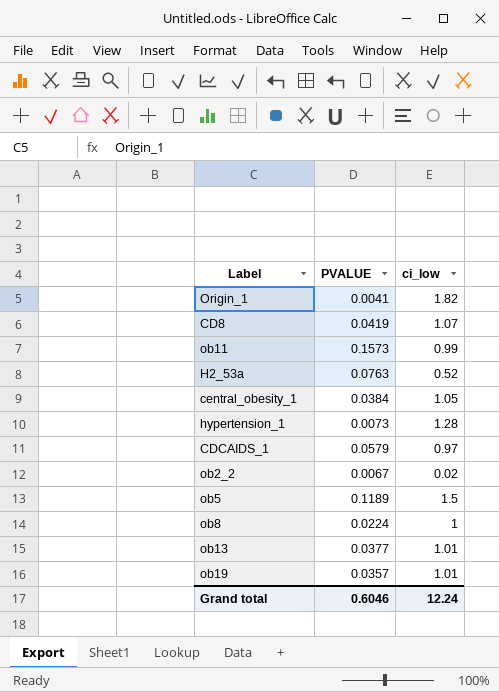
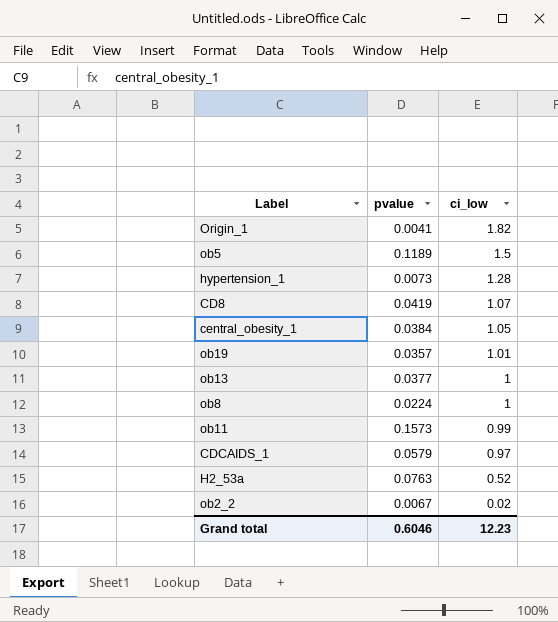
row order: none -> ci_low descending
column name: PVALUE -> pvalue
ob13 | ci_low: 1.01 -> 1
Grand total | ci_low: 12.24 -> 12.23

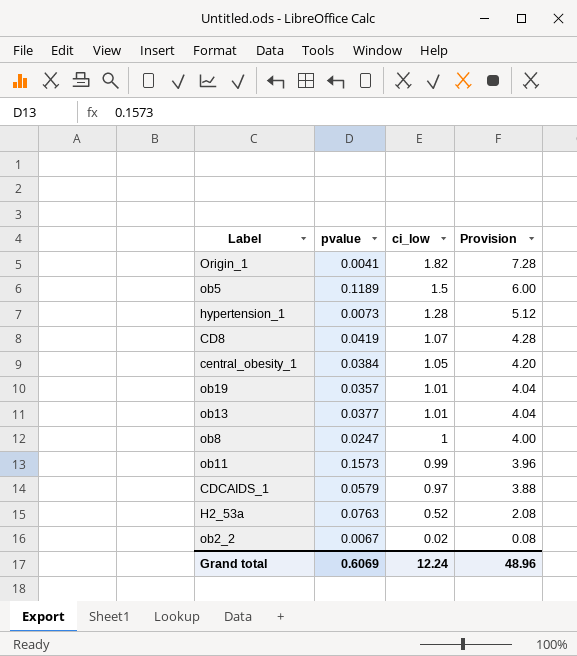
column Provision | formula: none -> [ci_low] * 4
ob13 | ci_low: 1 -> 1.01
ob8 | pvalue: 0.0224 -> 0.0247
Grand total | pvalue: 0.6046 -> 0.6069
Grand total | ci_low: 12.23 -> 12.24

